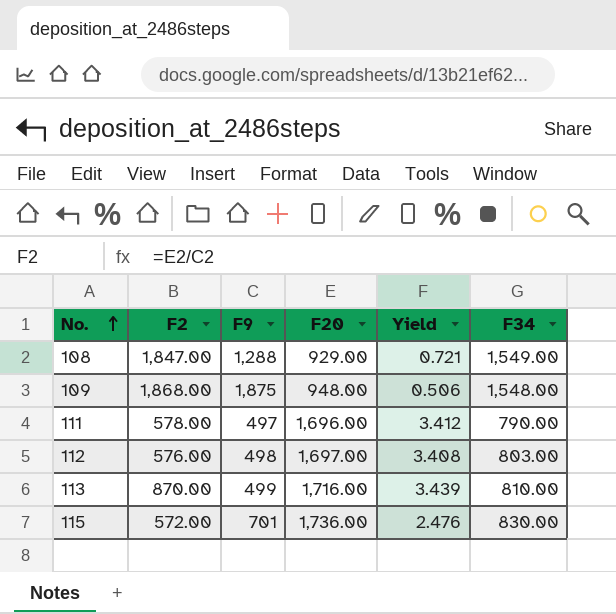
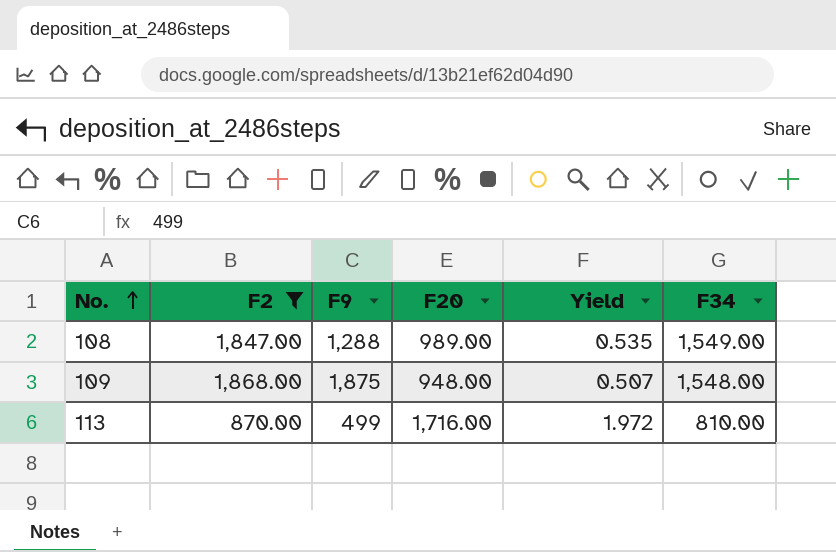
filter: none -> F2 >= 870.00
column Yield | formula: [F20] / [F9] -> [F20] / [F2]
108 | F20: 929.00 -> 989.00

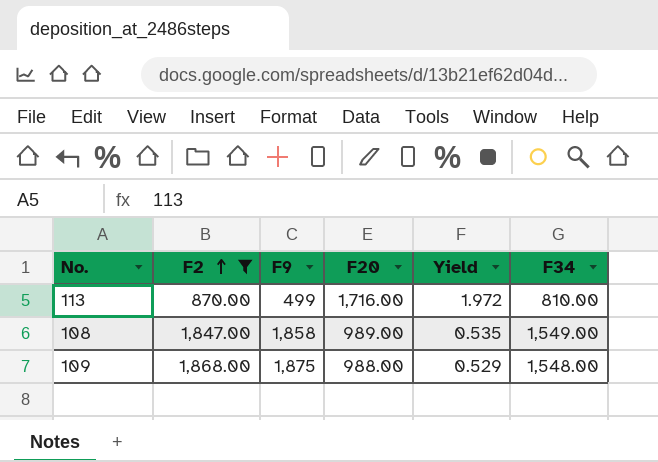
row order: No. ascending -> F2 ascending
108 | F9: 1,288 -> 1,858
109 | F20: 948.00 -> 988.00
109 | Yield: 0.507 -> 0.529

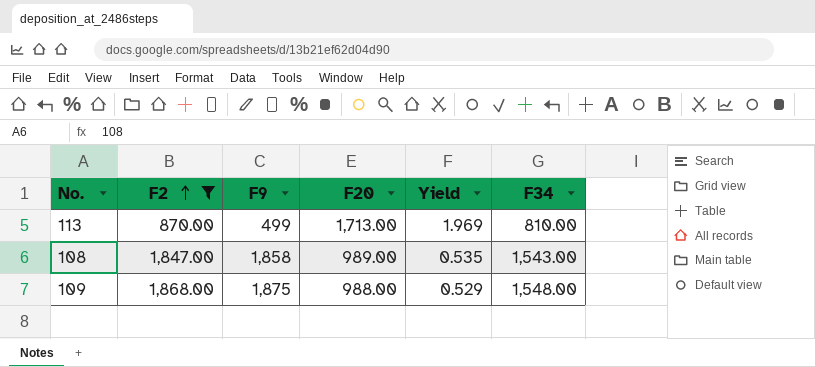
113 | F20: 1,716.00 -> 1,713.00
113 | Yield: 1.972 -> 1.969
108 | F34: 1,549.00 -> 1,543.00

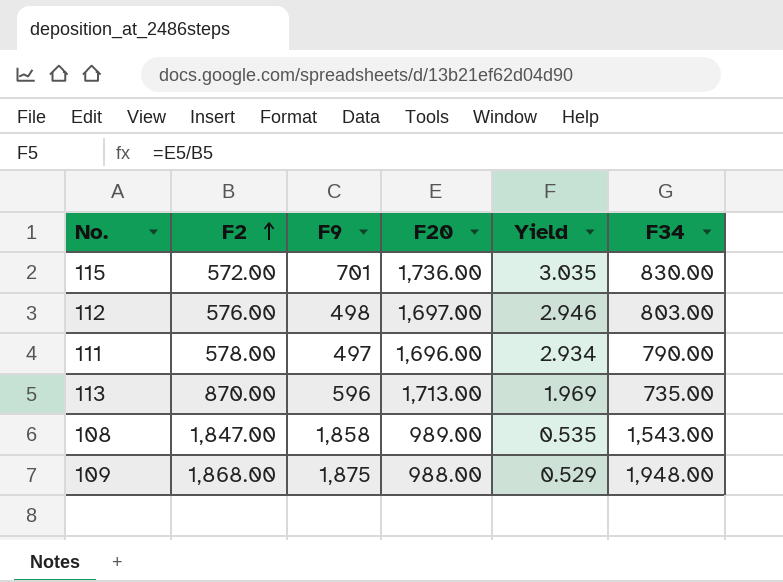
filter: F2 >= 870.00 -> none
113 | F9: 499 -> 596
113 | F34: 810.00 -> 735.00
109 | F34: 1,548.00 -> 1,948.00

